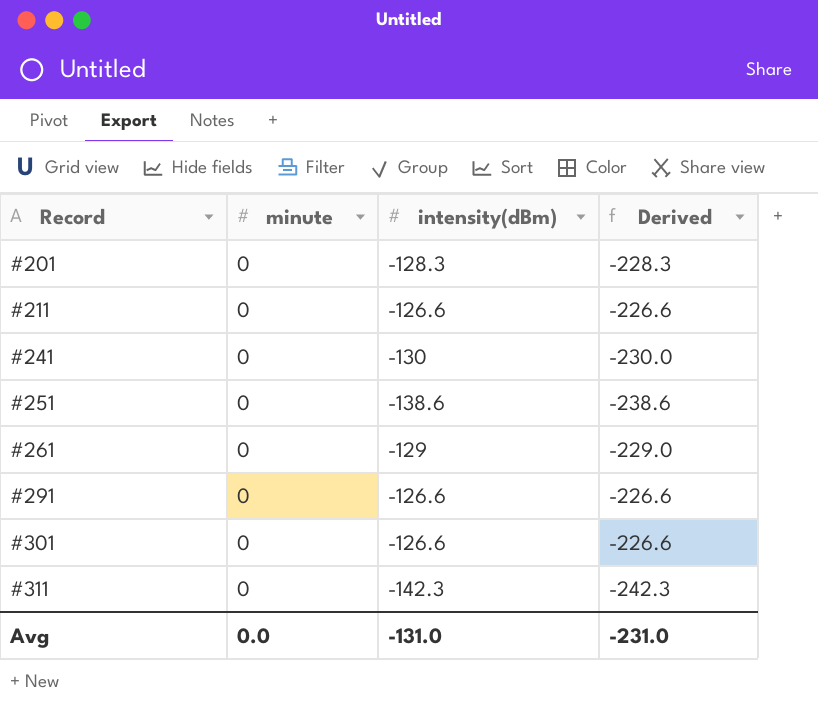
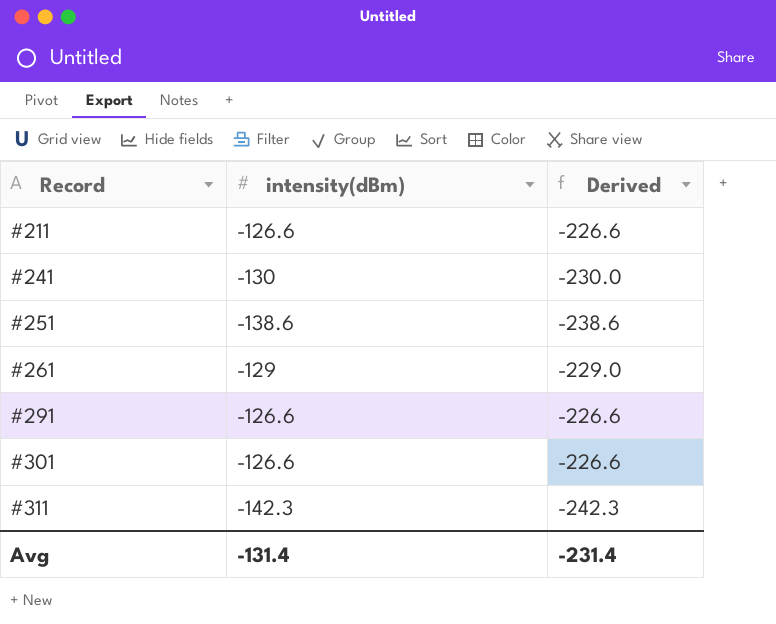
column minute | position: 2 -> none
row #201: 0 | -128.3 | -228.3 -> none
Avg | intensity(dBm): -131.0 -> -131.4
Avg | Derived: -231.0 -> -231.4

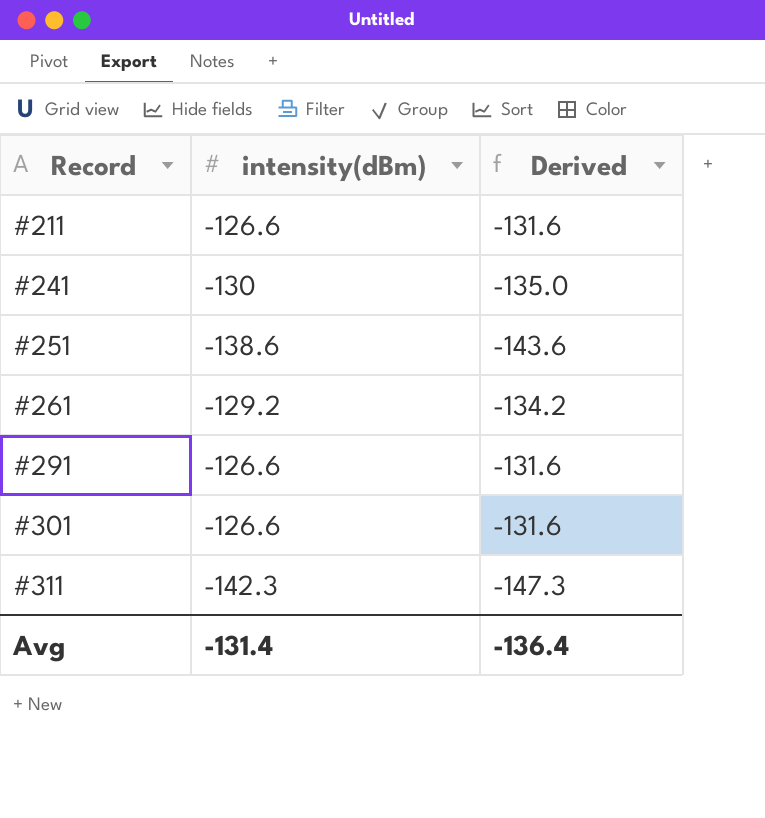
column Derived | formula: [intensity(dBm)] - 100 -> [intensity(dBm)] - 5
#261 | intensity(dBm): -129 -> -129.2
Avg | Derived: -231.4 -> -136.4

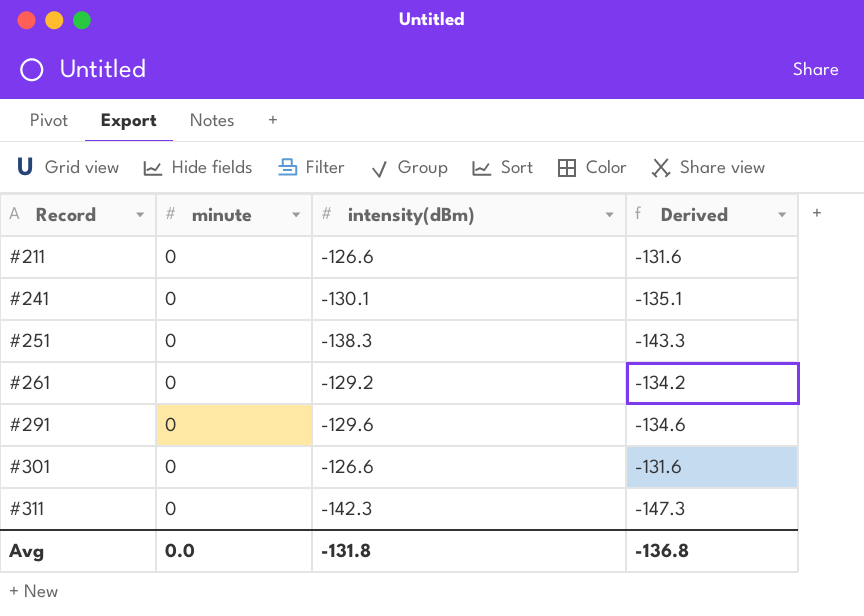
column minute | position: none -> 2
#241 | intensity(dBm): -130 -> -130.1
#241 | Derived: -135.0 -> -135.1
#251 | intensity(dBm): -138.6 -> -138.3
#251 | Derived: -143.6 -> -143.3
#291 | intensity(dBm): -126.6 -> -129.6
#291 | Derived: -131.6 -> -134.6
Avg | intensity(dBm): -131.4 -> -131.8
Avg | Derived: -136.4 -> -136.8

